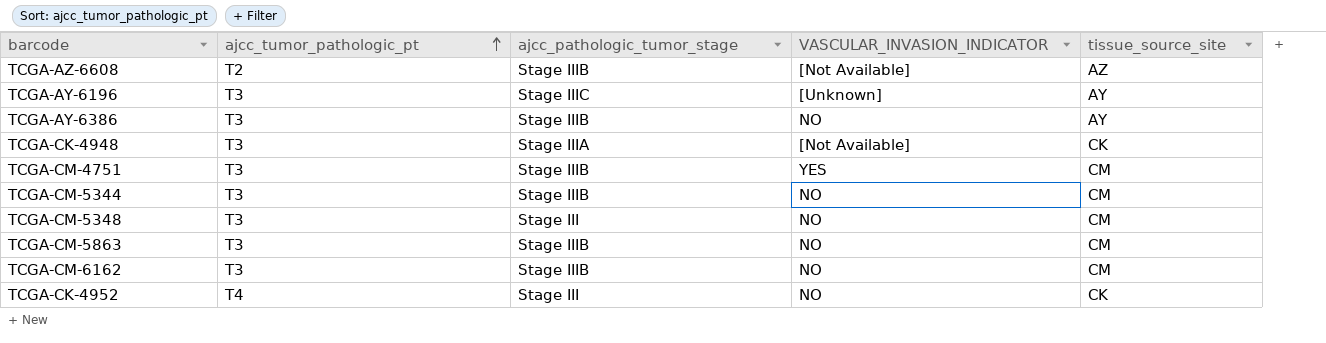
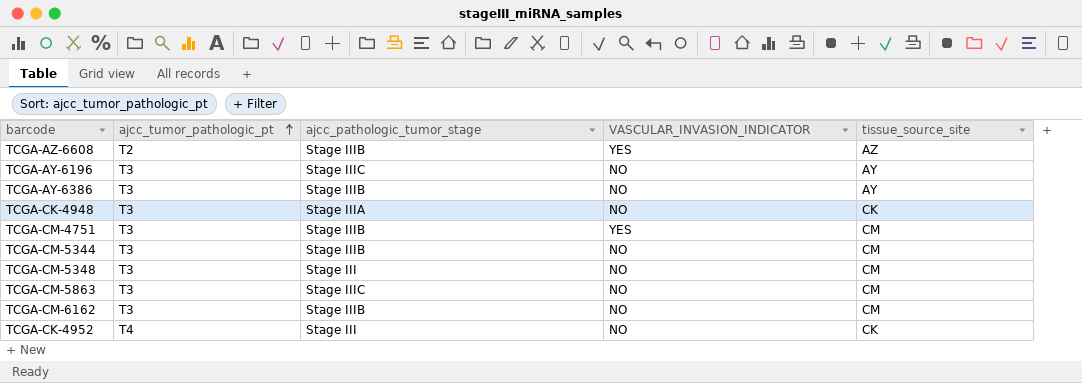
TCGA-AZ-6608 | VASCULAR_INVASION_INDICATOR: [Not Available] -> YES
TCGA-AY-6196 | VASCULAR_INVASION_INDICATOR: [Unknown] -> NO
TCGA-CK-4948 | VASCULAR_INVASION_INDICATOR: [Not Available] -> NO
TCGA-CM-5863 | ajcc_pathologic_tumor_stage: Stage IIIB -> Stage IIIC

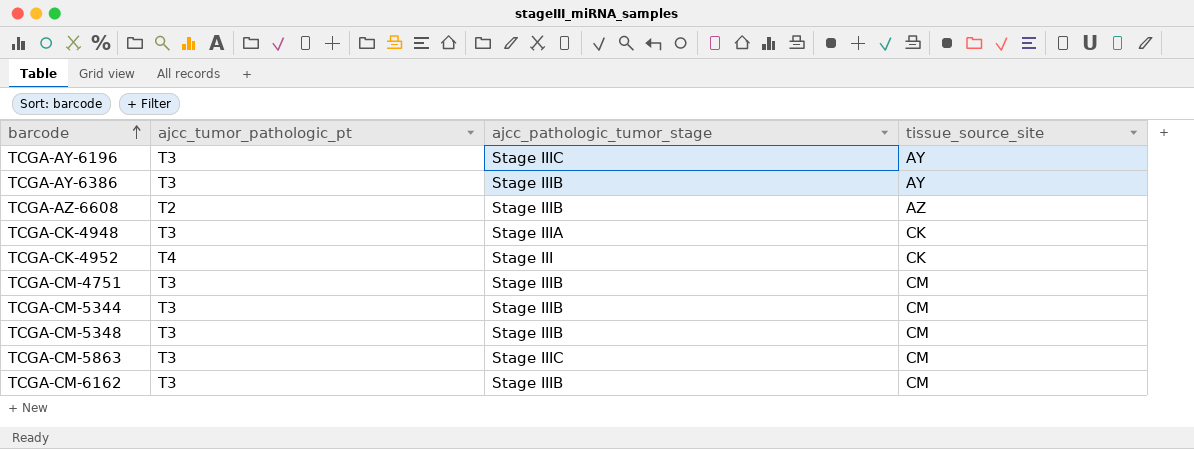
row order: ajcc_tumor_pathologic_pt ascending -> barcode ascending
column VASCULAR_INVASION_INDICATOR | position: 4 -> none
TCGA-CM-5348 | ajcc_pathologic_tumor_stage: Stage III -> Stage IIIB

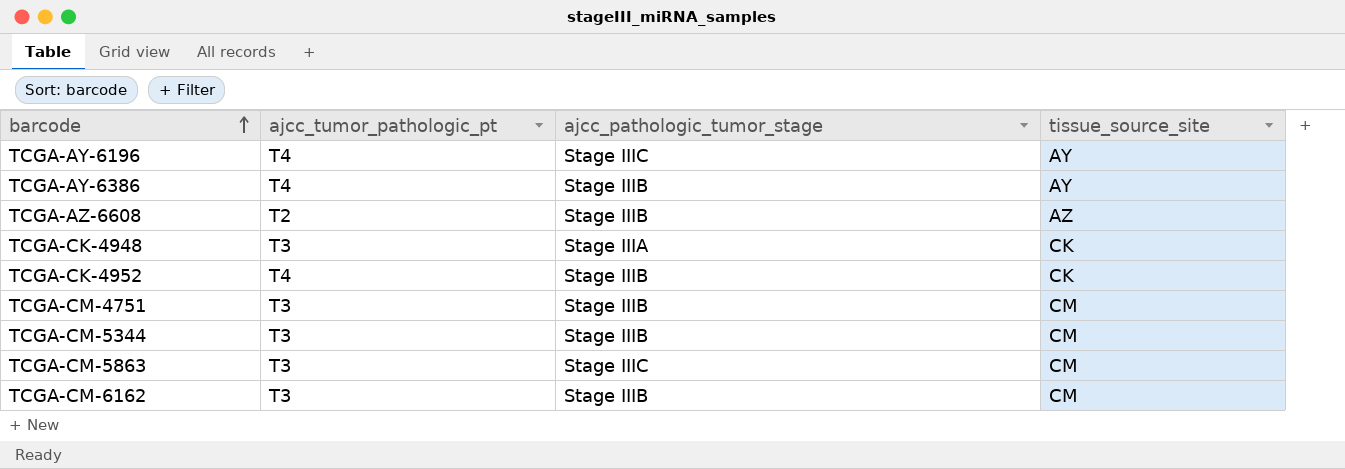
row TCGA-CM-5348: T3 | Stage IIIB | CM -> none
TCGA-AY-6196 | ajcc_tumor_pathologic_pt: T3 -> T4
TCGA-AY-6386 | ajcc_tumor_pathologic_pt: T3 -> T4
TCGA-CK-4952 | ajcc_pathologic_tumor_stage: Stage III -> Stage IIIB

